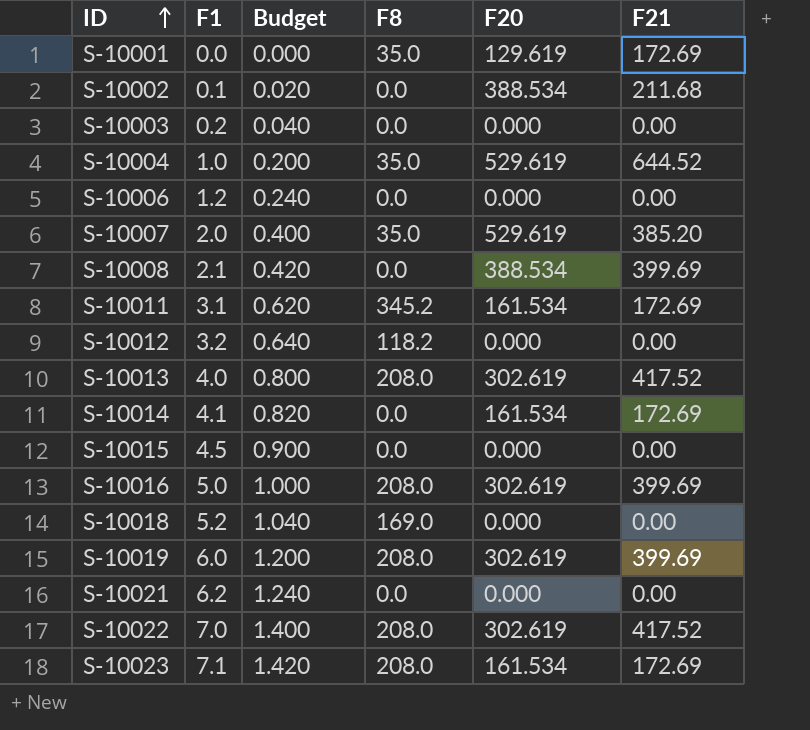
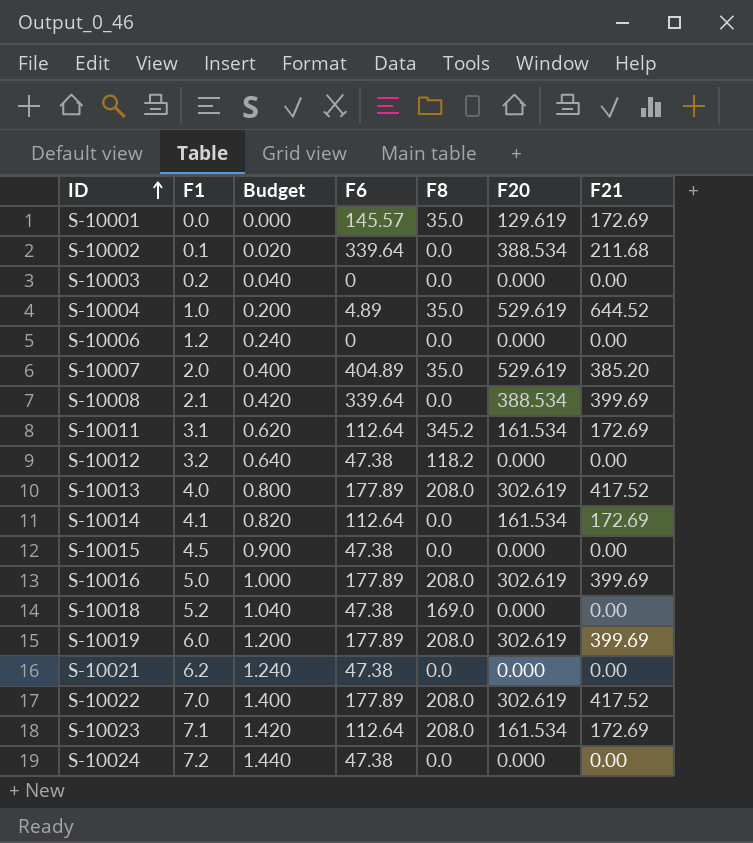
column F6 | position: none -> 4
row S-10024: none -> 7.2 | 1.440 | 47.38 | 0.0 | 0.000 | 0.00

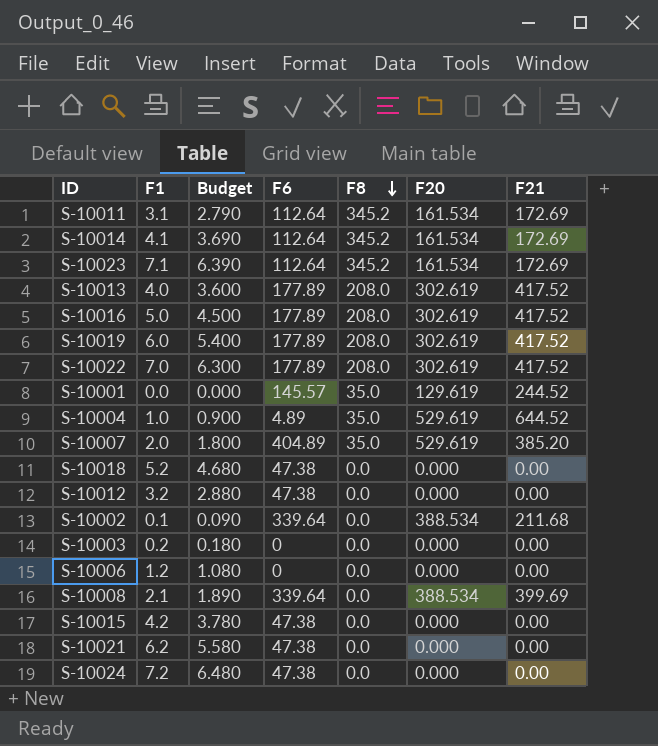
row order: ID ascending -> F8 descending
column Budget | formula: [F1] * 0.2 -> [F1] * 0.9
S-10014 | F8: 0.0 -> 345.2
S-10023 | F8: 208.0 -> 345.2
S-10016 | F21: 399.69 -> 417.52
S-10019 | F21: 399.69 -> 417.52
S-10001 | F21: 172.69 -> 244.52
S-10018 | F8: 169.0 -> 0.0
S-10012 | F8: 118.2 -> 0.0
S-10015 | F1: 4.5 -> 4.2

